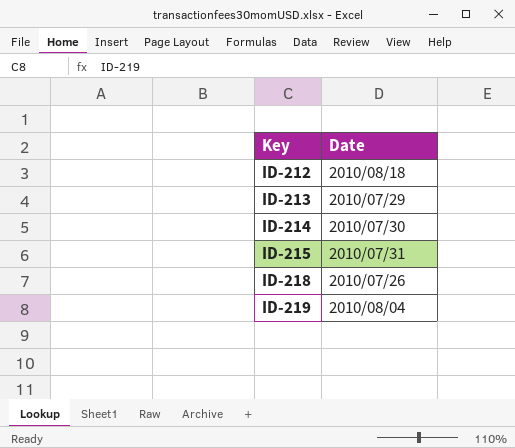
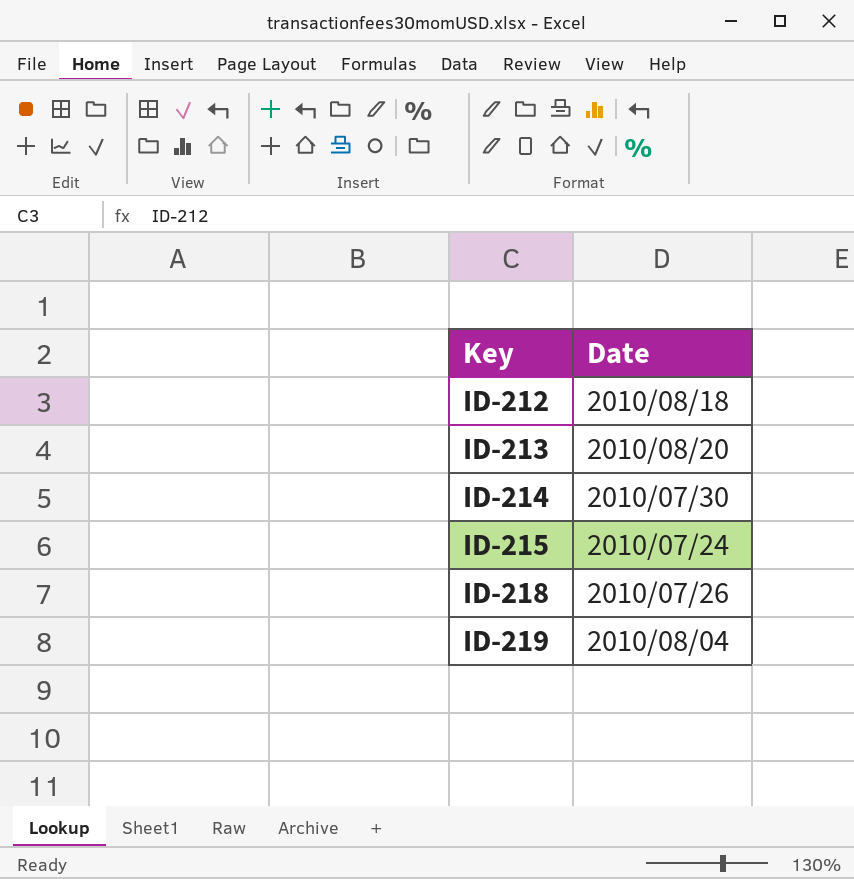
ID-213 | Date: 2010/07/29 -> 2010/08/20
ID-215 | Date: 2010/07/31 -> 2010/07/24

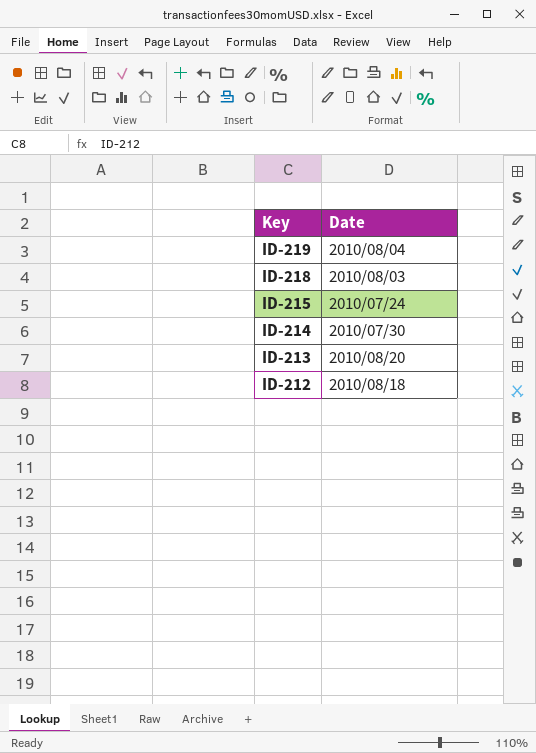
row order: Key ascending -> Key descending
ID-218 | Date: 2010/07/26 -> 2010/08/03

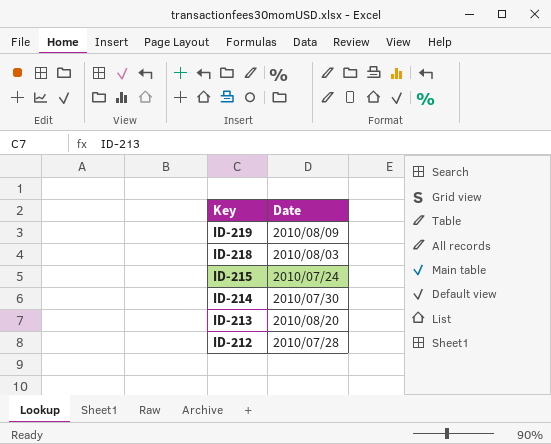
ID-219 | Date: 2010/08/04 -> 2010/08/09
ID-212 | Date: 2010/08/18 -> 2010/07/28

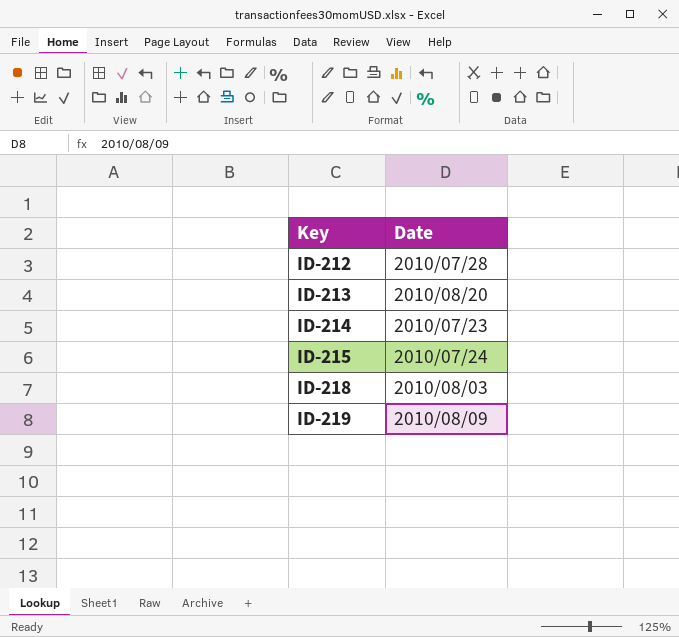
row order: Key descending -> Key ascending
ID-214 | Date: 2010/07/30 -> 2010/07/23

